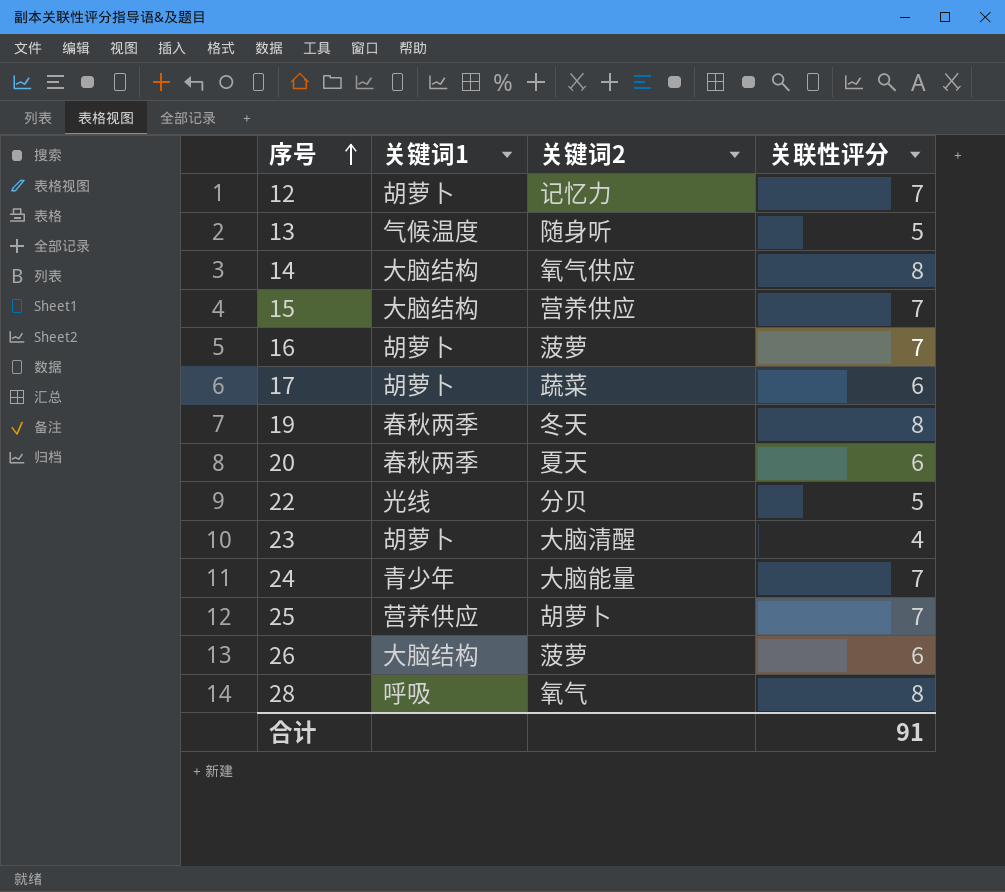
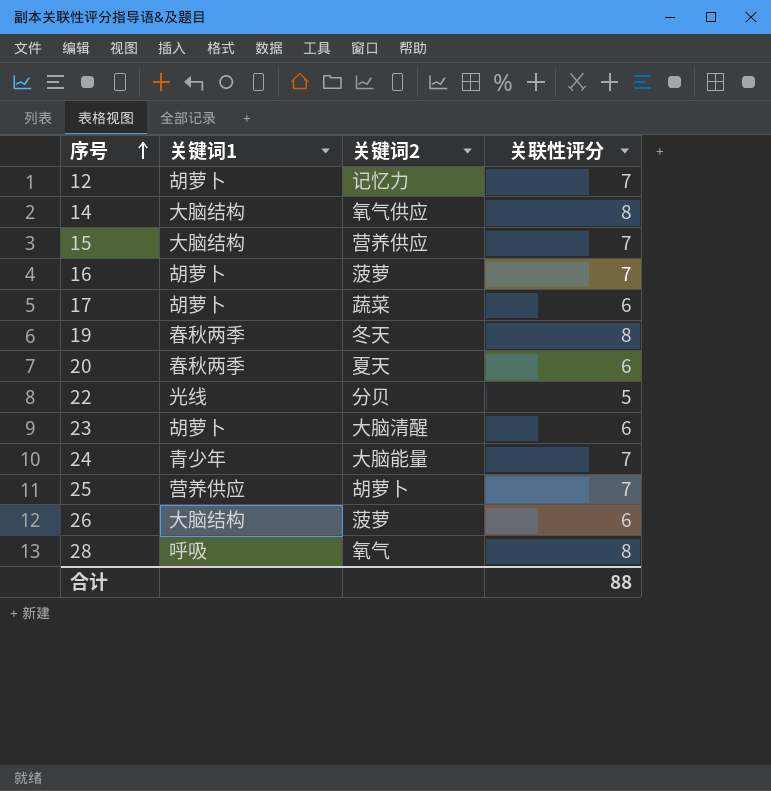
row 13: 气候温度 | 随身听 | 5 -> none
23 | 关联性评分: 4 -> 6
合计 | 关联性评分: 91 -> 88

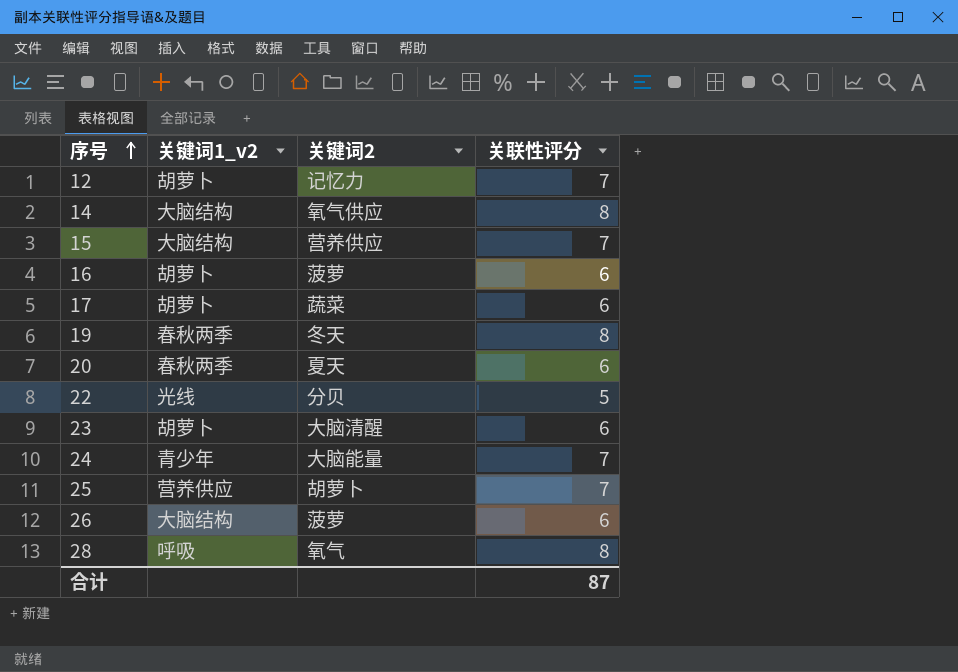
column name: 关键词1 -> 关键词1_v2
16 | 关联性评分: 7 -> 6
合计 | 关联性评分: 88 -> 87

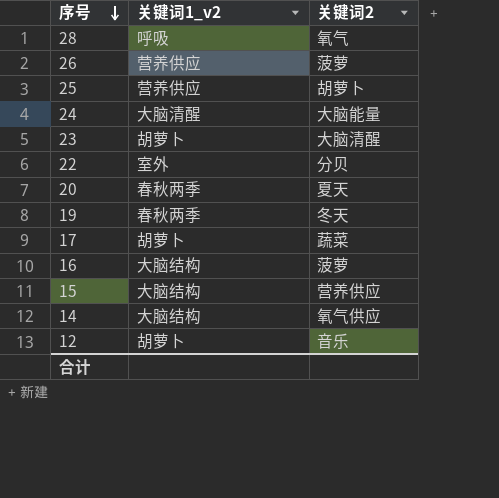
row order: 序号 ascending -> 序号 descending
column 关联性评分 | position: 4 -> none
26 | 关键词1_v2: 大脑结构 -> 营养供应
24 | 关键词1_v2: 青少年 -> 大脑清醒
22 | 关键词1_v2: 光线 -> 室外
16 | 关键词1_v2: 胡萝卜 -> 大脑结构
12 | 关键词2: 记忆力 -> 音乐

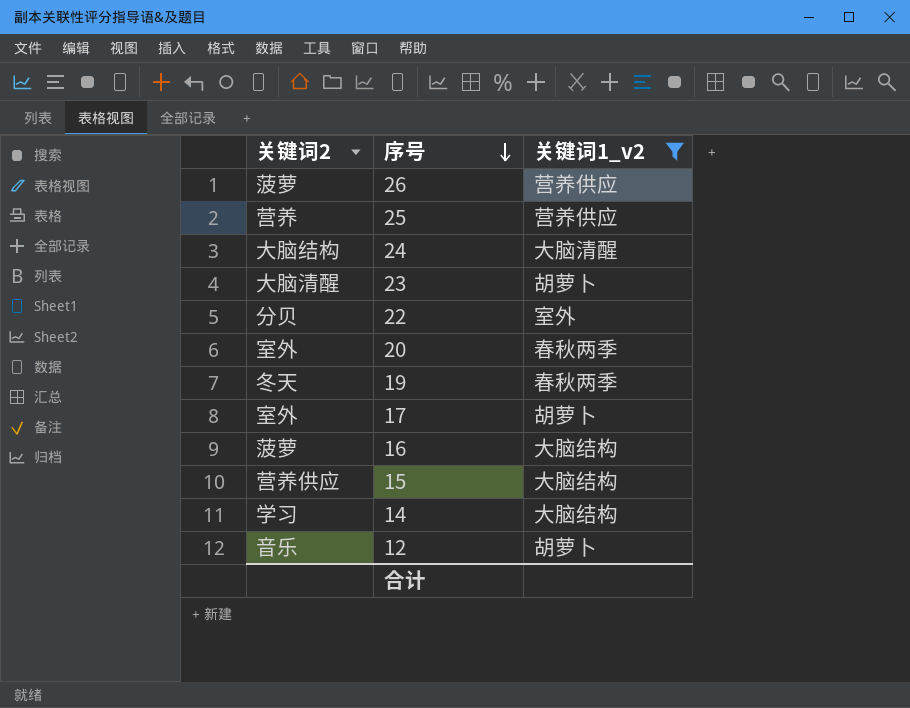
filter: none -> 关键词1_v2 != 呼吸
column 关键词2 | position: 3 -> 1
25 | 关键词2: 胡萝卜 -> 营养
24 | 关键词2: 大脑能量 -> 大脑结构
20 | 关键词2: 夏天 -> 室外
17 | 关键词2: 蔬菜 -> 室外
14 | 关键词2: 氧气供应 -> 学习

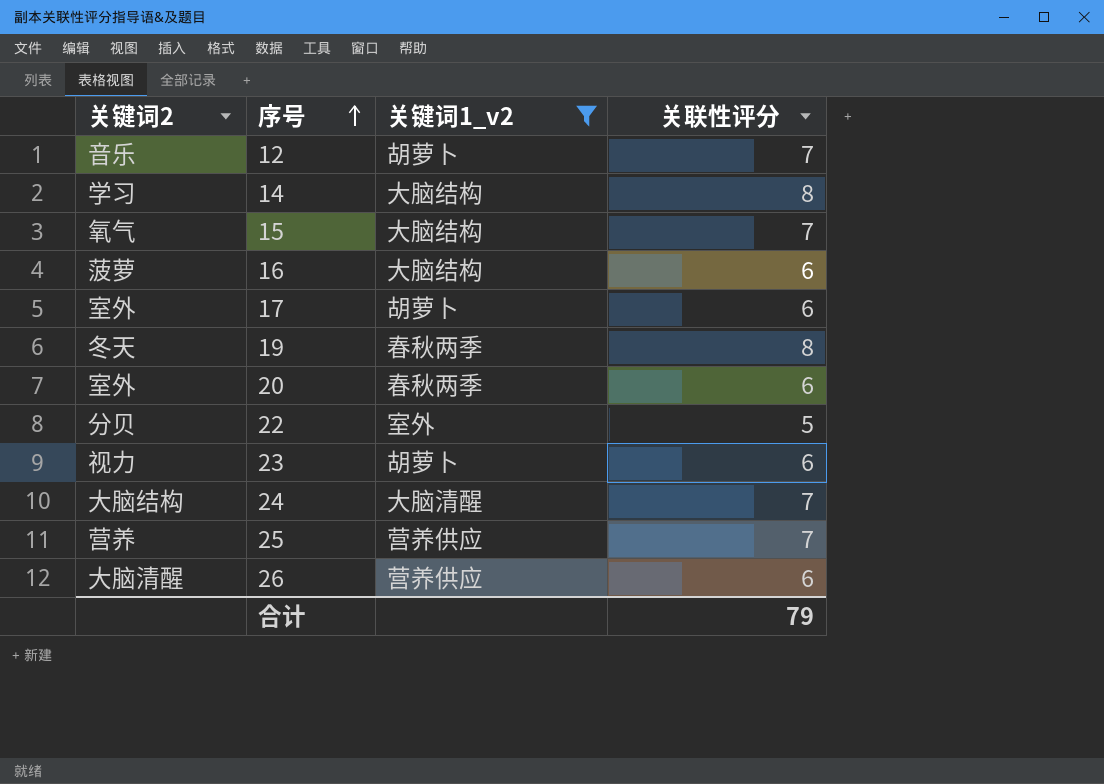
row order: 序号 descending -> 序号 ascending
column 关联性评分 | position: none -> 4
15 | 关键词2: 营养供应 -> 氧气
23 | 关键词2: 大脑清醒 -> 视力
26 | 关键词2: 菠萝 -> 大脑清醒

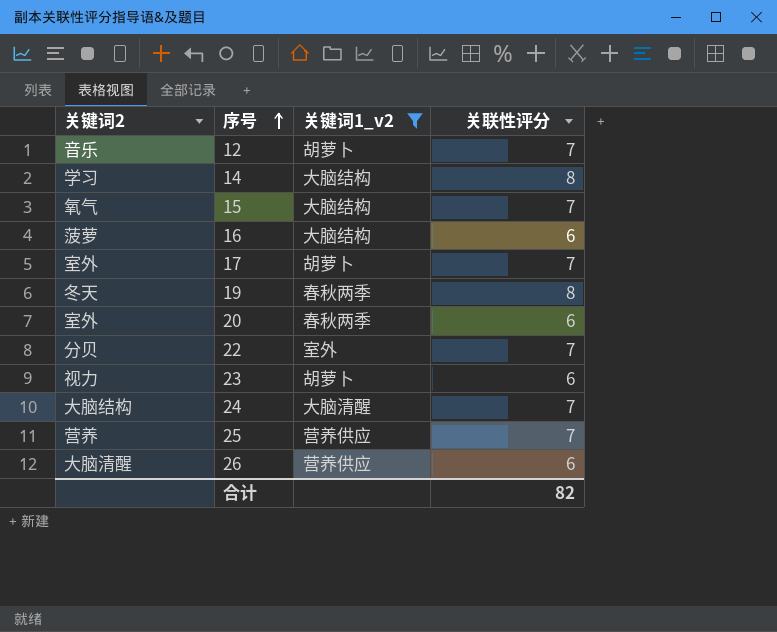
17 | 关联性评分: 6 -> 7
22 | 关联性评分: 5 -> 7
合计 | 关联性评分: 79 -> 82

